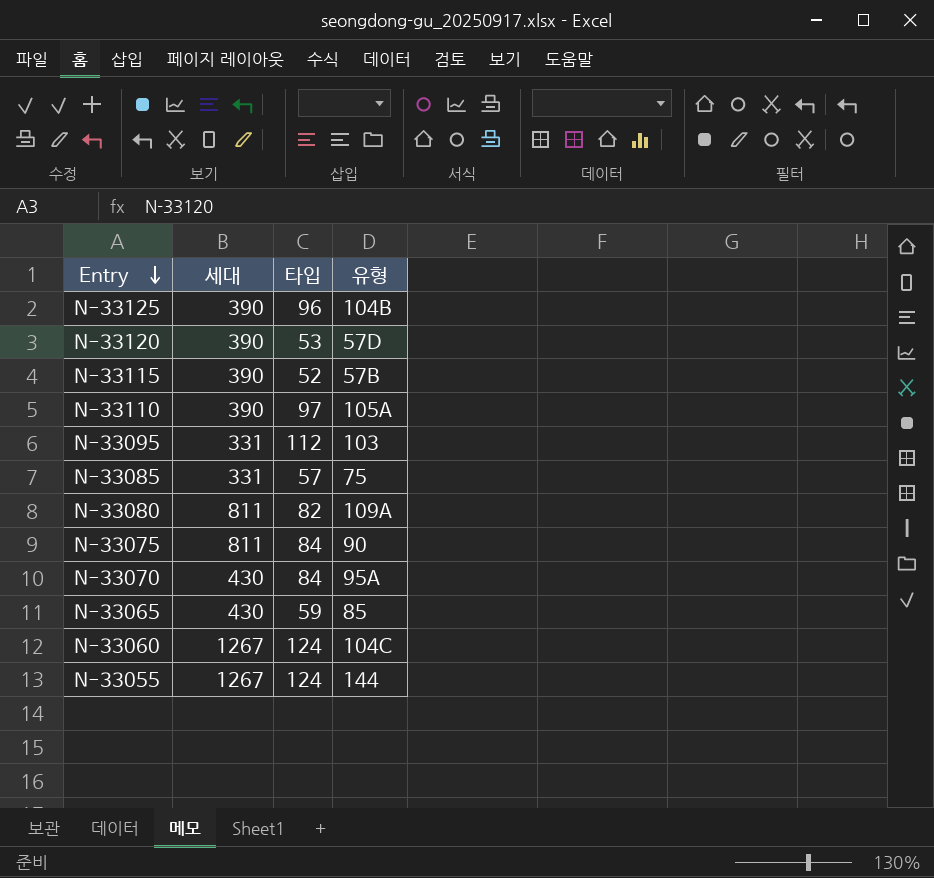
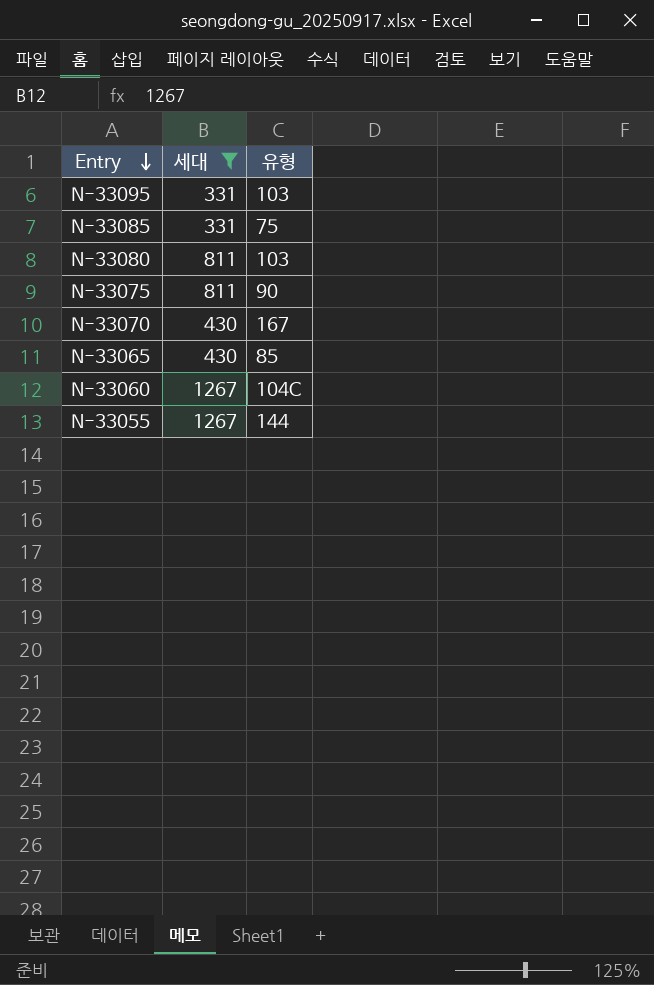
filter: none -> 세대 != 390
column 타입 | position: 3 -> none
N-33080 | 유형: 109A -> 103
N-33070 | 유형: 95A -> 167

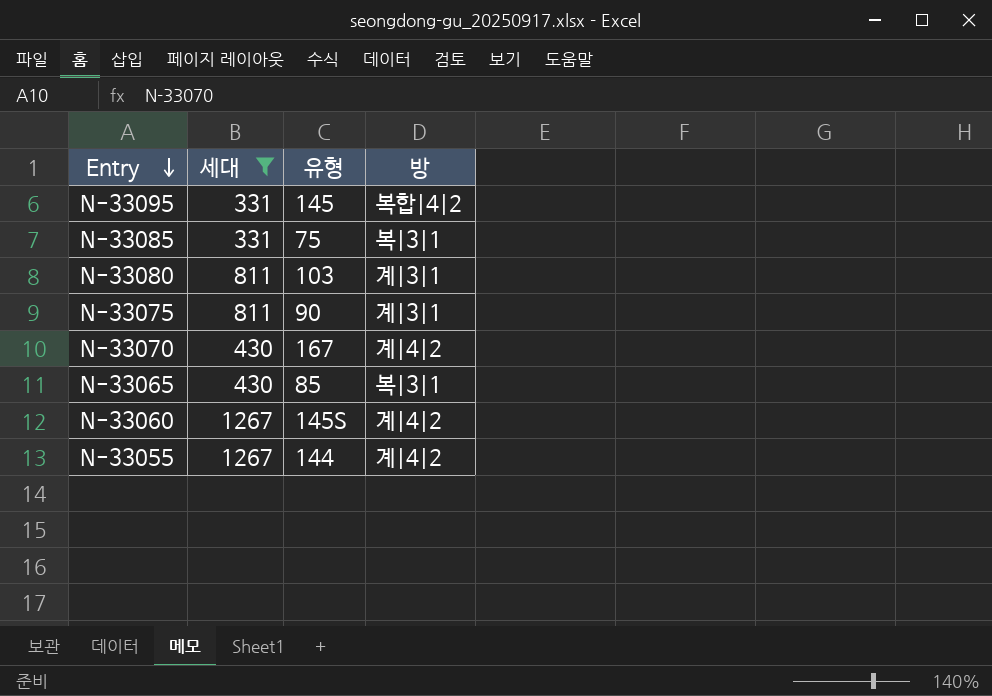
column 방 | position: none -> 4
N-33095 | 유형: 103 -> 145
N-33060 | 유형: 104C -> 145S

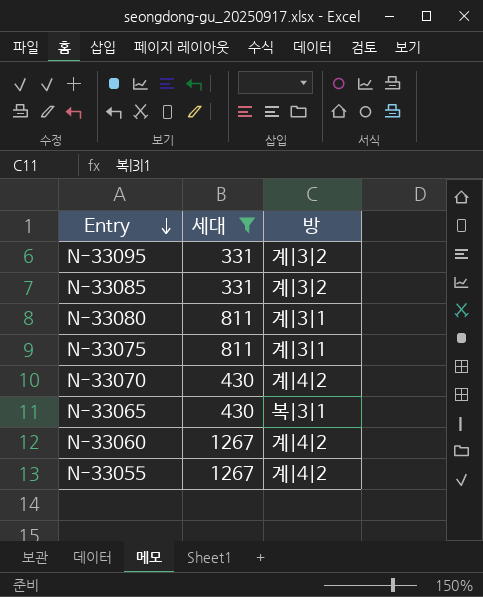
column 유형 | position: 3 -> none
N-33095 | 방: 복합|4|2 -> 계|3|2
N-33085 | 방: 복|3|1 -> 계|3|2

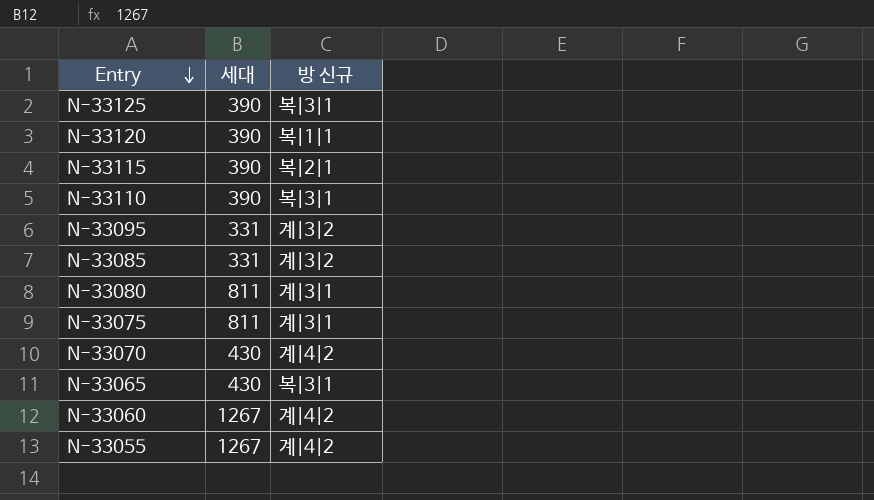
filter: 세대 != 390 -> none
column name: 방 -> 방 신규

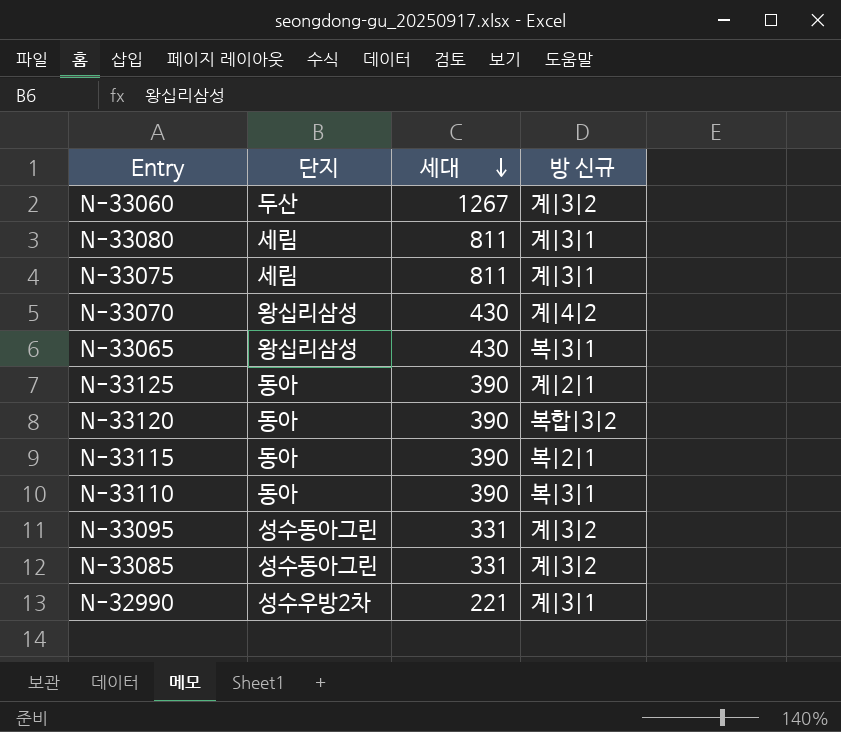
row order: Entry descending -> 세대 descending
column 단지 | position: none -> 2
row N-33055: 1267 | 계|4|2 -> none
N-33060 | 방 신규: 계|4|2 -> 계|3|2
N-33125 | 방 신규: 복|3|1 -> 계|2|1
N-33120 | 방 신규: 복|1|1 -> 복합|3|2
row N-32990: none -> 성수우방2차 | 221 | 계|3|1

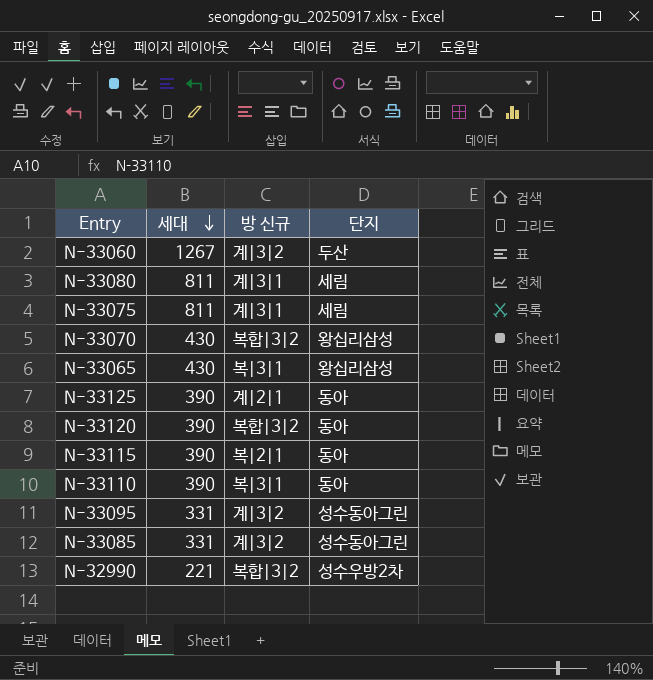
column 단지 | position: 2 -> 4
N-33070 | 방 신규: 계|4|2 -> 복합|3|2
N-32990 | 방 신규: 계|3|1 -> 복합|3|2

